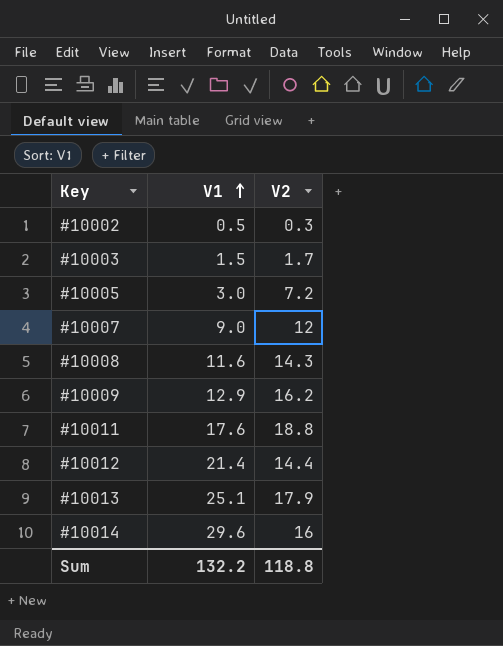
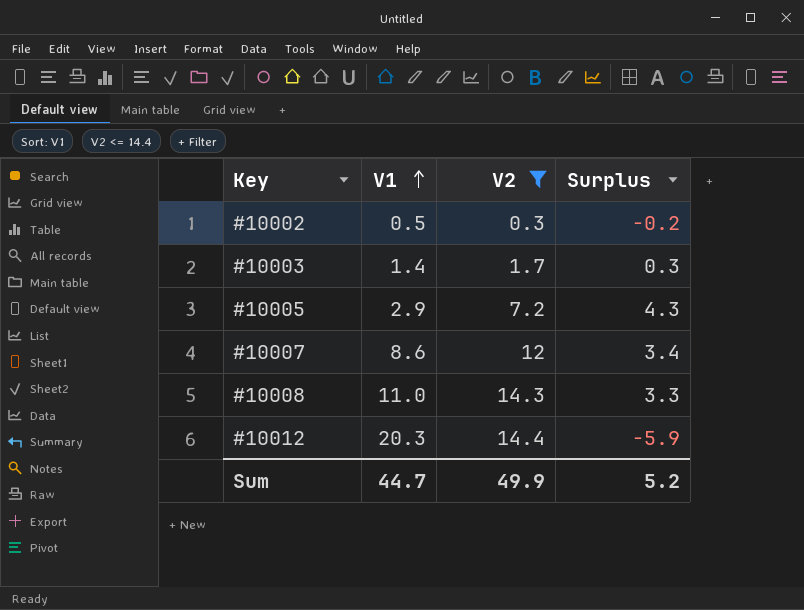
filter: none -> V2 <= 14.4
column Surplus | formula: none -> [V2] - [V1]
#10003 | V1: 1.5 -> 1.4
#10005 | V1: 3.0 -> 2.9
#10007 | V1: 9.0 -> 8.6
#10008 | V1: 11.6 -> 11.0
#10012 | V1: 21.4 -> 20.3
Sum | V1: 132.2 -> 44.7
Sum | V2: 118.8 -> 49.9

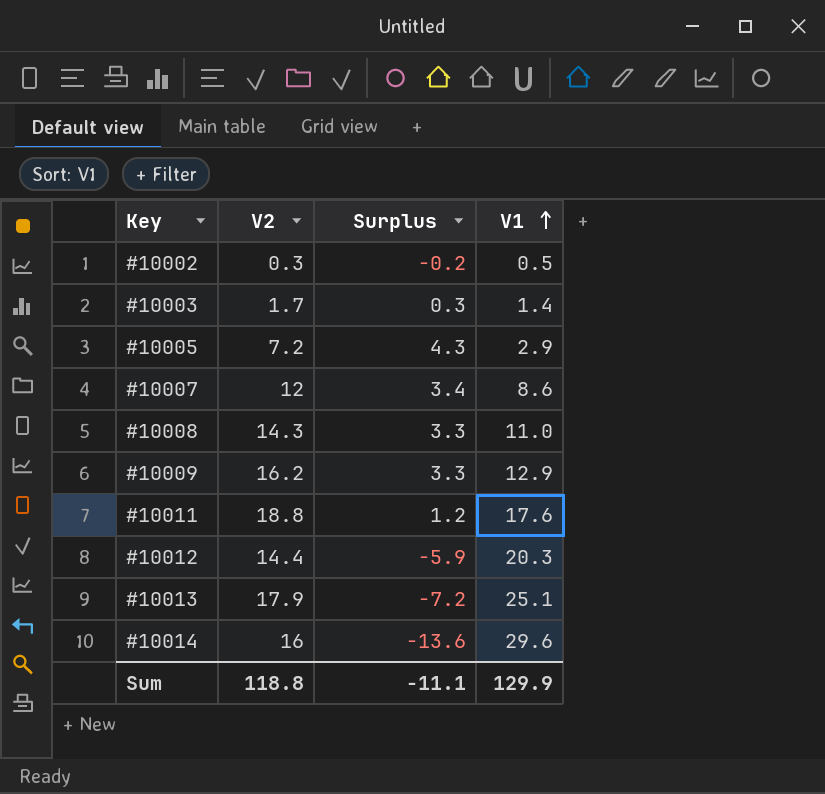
filter: V2 <= 14.4 -> none
column V1 | position: 2 -> 4
Sum | V2: 49.9 -> 118.8
Sum | Surplus: 5.2 -> -11.1
Sum | V1: 44.7 -> 129.9

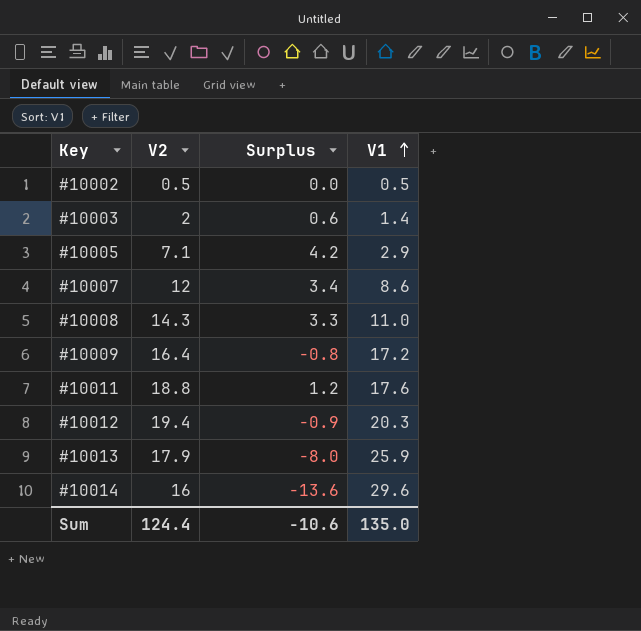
#10002 | V2: 0.3 -> 0.5
#10002 | Surplus: -0.2 -> 0.0
#10003 | V2: 1.7 -> 2
#10003 | Surplus: 0.3 -> 0.6
#10005 | V2: 7.2 -> 7.1
#10005 | Surplus: 4.3 -> 4.2
#10009 | V2: 16.2 -> 16.4
#10009 | Surplus: 3.3 -> -0.8
#10009 | V1: 12.9 -> 17.2
#10012 | V2: 14.4 -> 19.4
#10012 | Surplus: -5.9 -> -0.9
#10013 | Surplus: -7.2 -> -8.0
#10013 | V1: 25.1 -> 25.9
Sum | V2: 118.8 -> 124.4
Sum | Surplus: -11.1 -> -10.6
Sum | V1: 129.9 -> 135.0

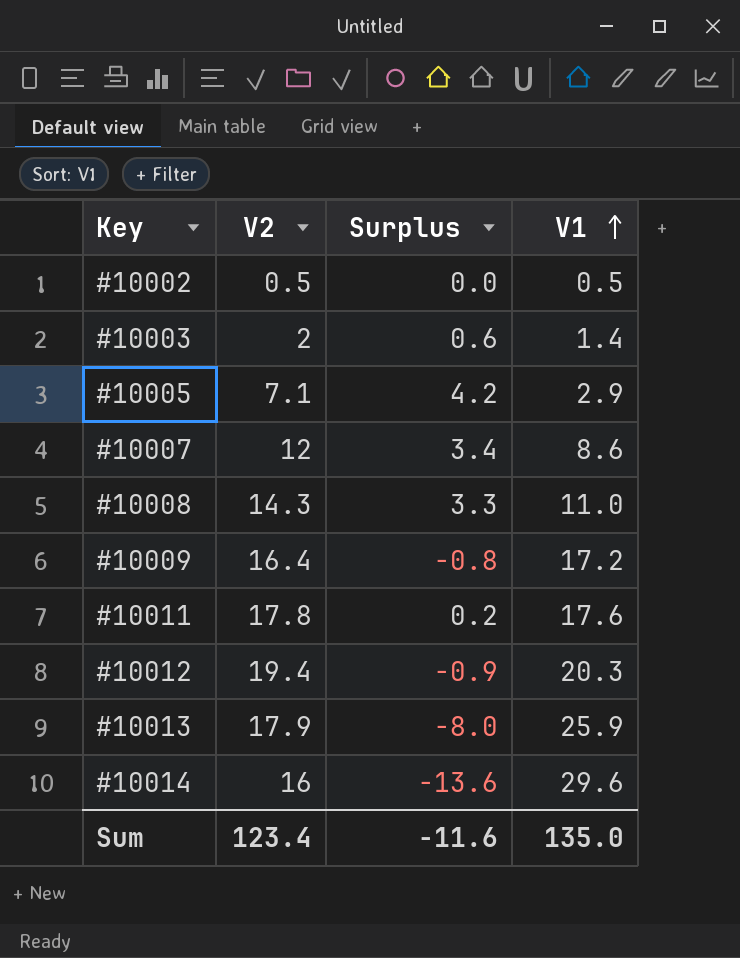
#10011 | V2: 18.8 -> 17.8
#10011 | Surplus: 1.2 -> 0.2
Sum | V2: 124.4 -> 123.4
Sum | Surplus: -10.6 -> -11.6

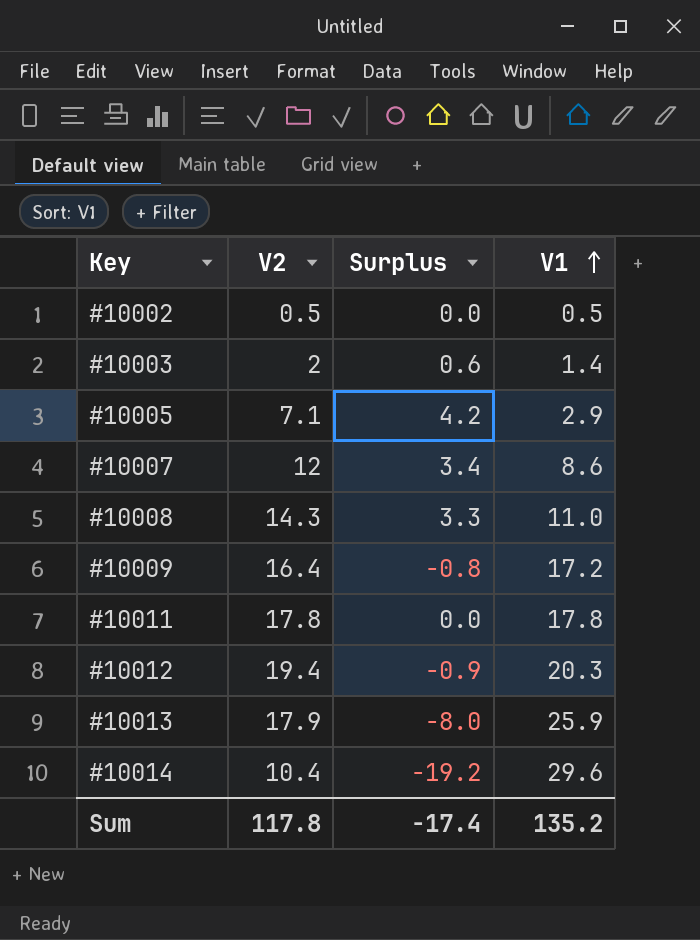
#10011 | Surplus: 0.2 -> 0.0
#10011 | V1: 17.6 -> 17.8
#10014 | V2: 16 -> 10.4
#10014 | Surplus: -13.6 -> -19.2
Sum | V2: 123.4 -> 117.8
Sum | Surplus: -11.6 -> -17.4
Sum | V1: 135.0 -> 135.2

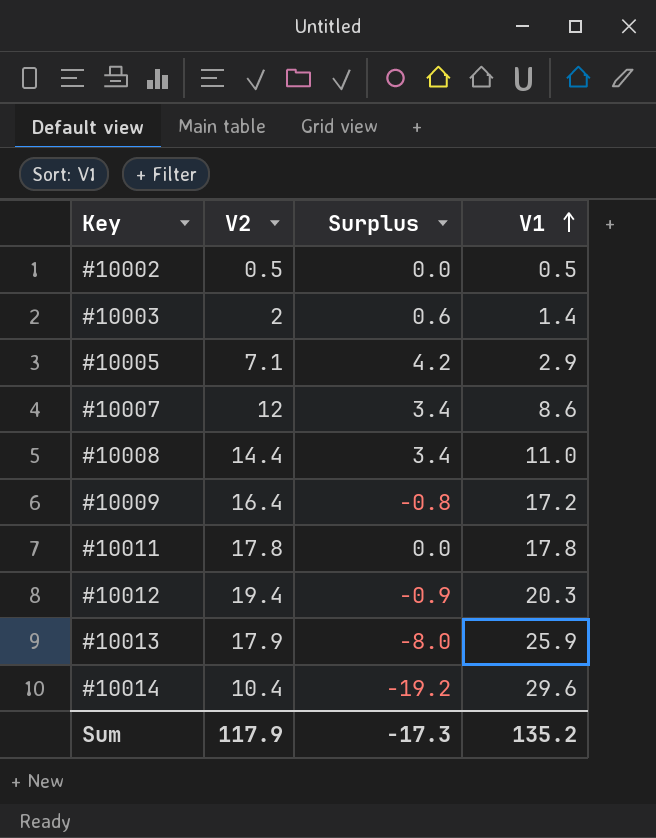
#10008 | V2: 14.3 -> 14.4
#10008 | Surplus: 3.3 -> 3.4
Sum | V2: 117.8 -> 117.9
Sum | Surplus: -17.4 -> -17.3

